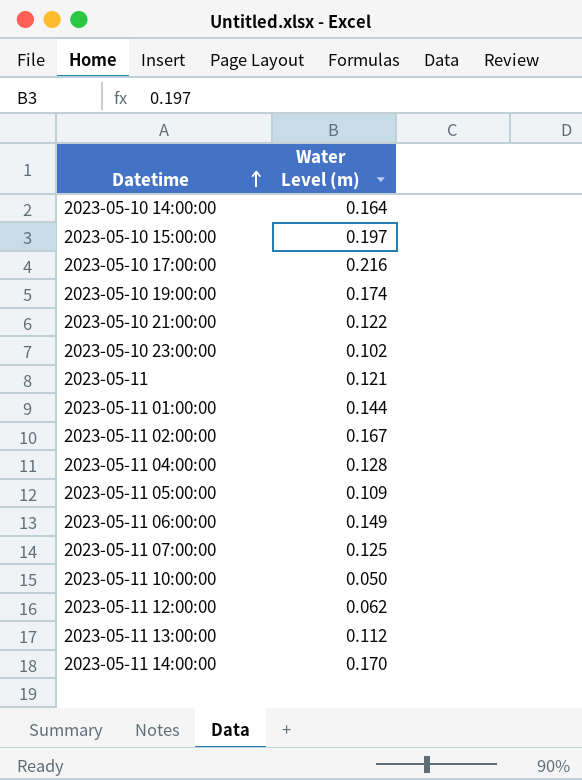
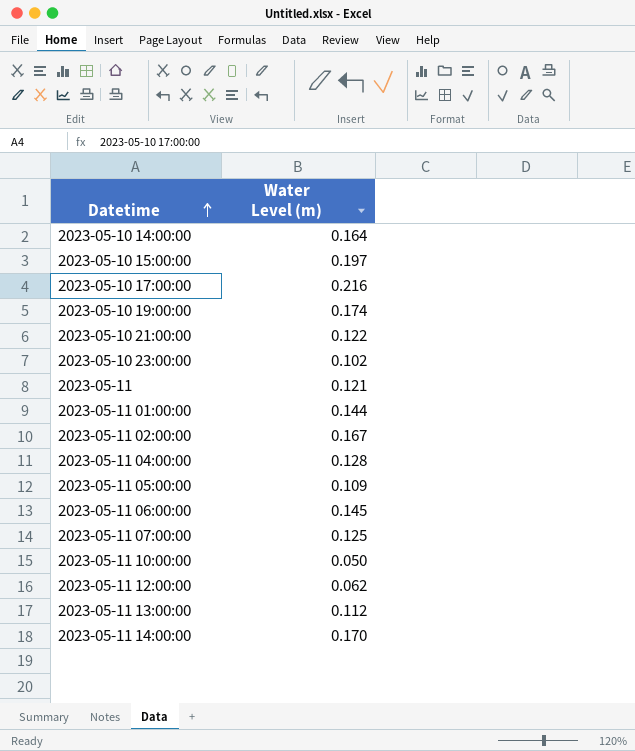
2023-05-11 06:00:00 | Water Level (m): 0.149 -> 0.145

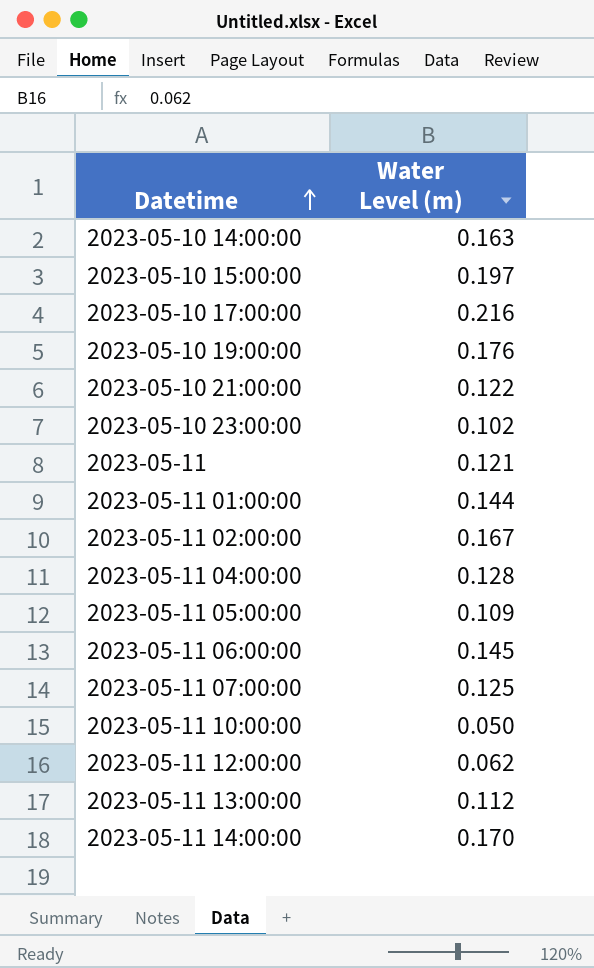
2023-05-10 14:00:00 | Water Level (m): 0.164 -> 0.163
2023-05-10 19:00:00 | Water Level (m): 0.174 -> 0.176

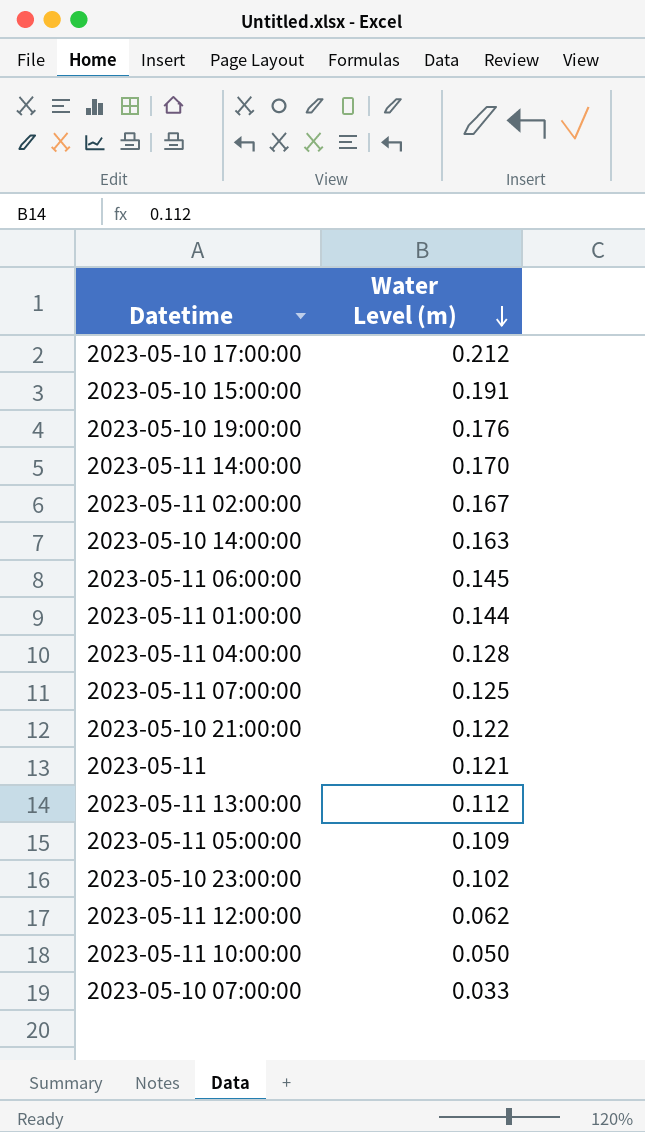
row order: Datetime ascending -> Water Level (m) descending
2023-05-10 17:00:00 | Water Level (m): 0.216 -> 0.212
2023-05-10 15:00:00 | Water Level (m): 0.197 -> 0.191
row 2023-05-10 07:00:00: none -> 0.033

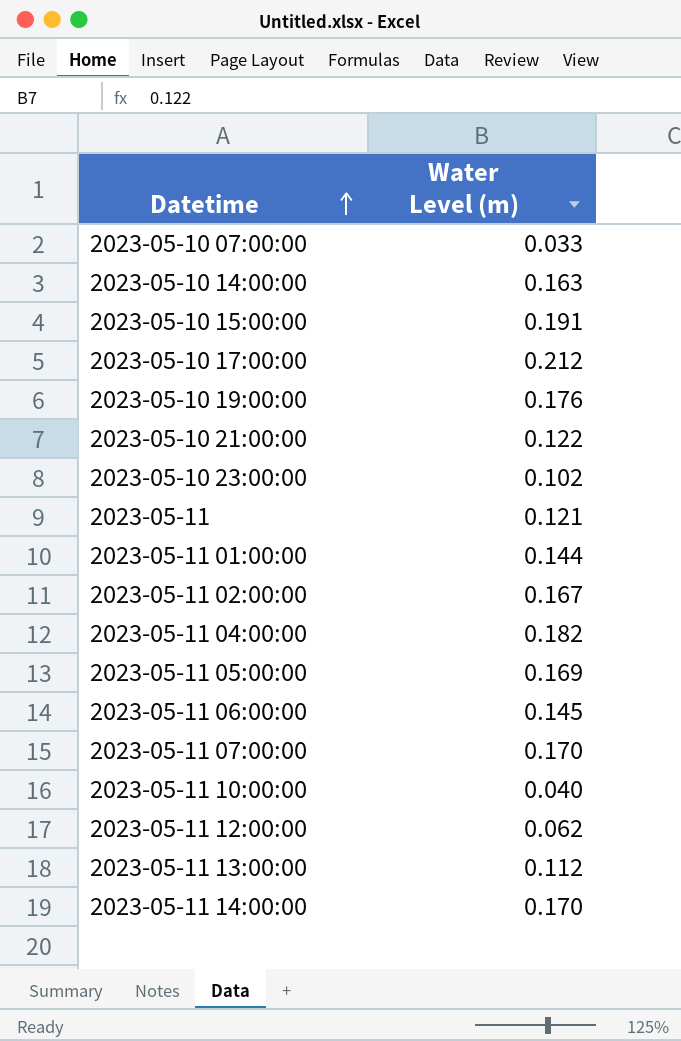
row order: Water Level (m) descending -> Datetime ascending
2023-05-11 04:00:00 | Water Level (m): 0.128 -> 0.182
2023-05-11 05:00:00 | Water Level (m): 0.109 -> 0.169
2023-05-11 07:00:00 | Water Level (m): 0.125 -> 0.170
2023-05-11 10:00:00 | Water Level (m): 0.050 -> 0.040

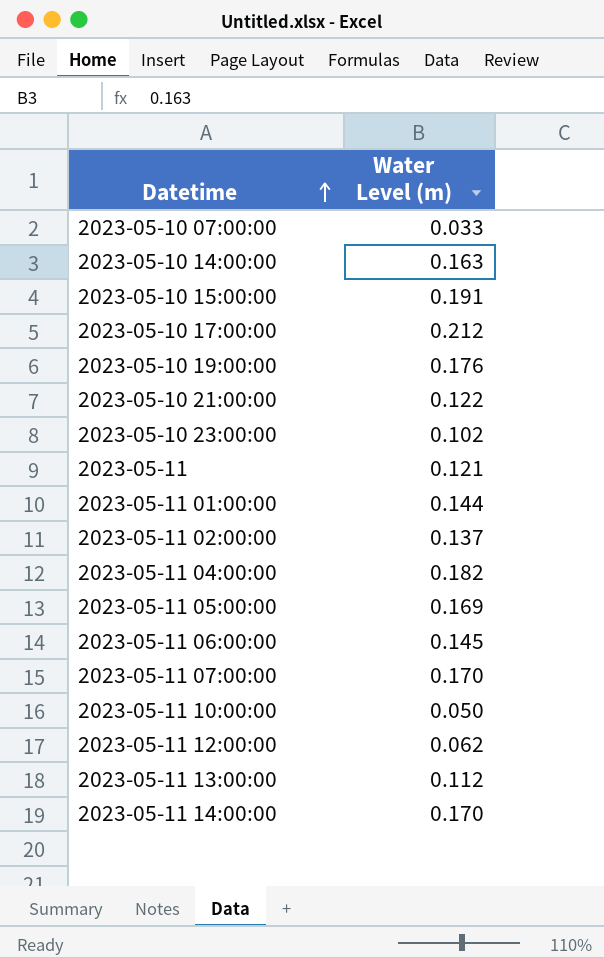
2023-05-11 02:00:00 | Water Level (m): 0.167 -> 0.137
2023-05-11 10:00:00 | Water Level (m): 0.040 -> 0.050

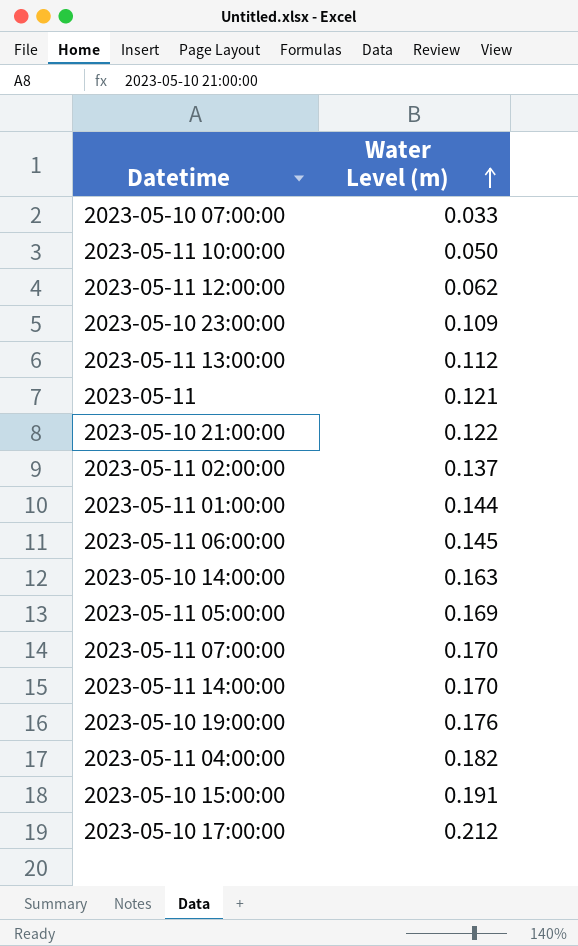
row order: Datetime ascending -> Water Level (m) ascending
2023-05-10 23:00:00 | Water Level (m): 0.102 -> 0.109

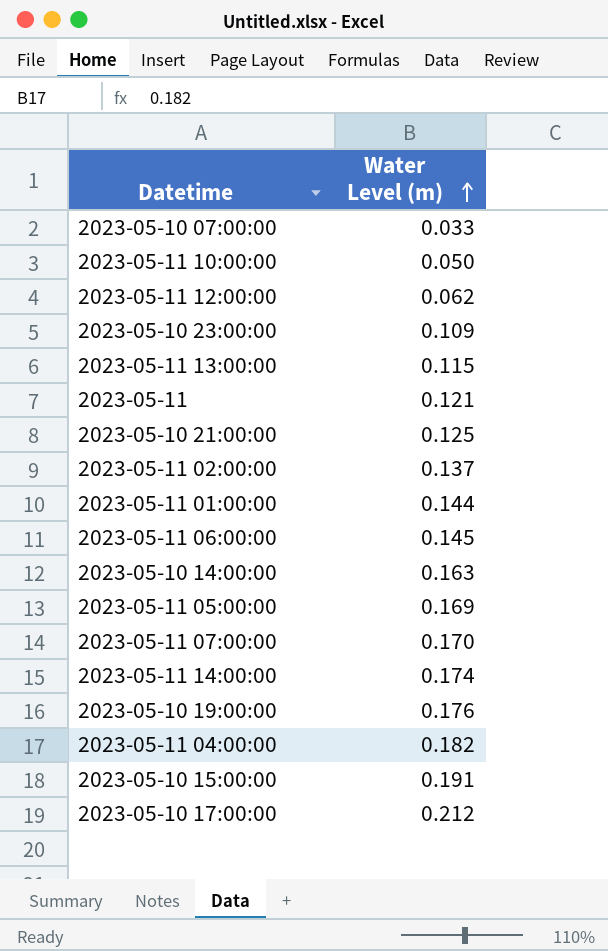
2023-05-11 13:00:00 | Water Level (m): 0.112 -> 0.115
2023-05-10 21:00:00 | Water Level (m): 0.122 -> 0.125
2023-05-11 14:00:00 | Water Level (m): 0.170 -> 0.174

